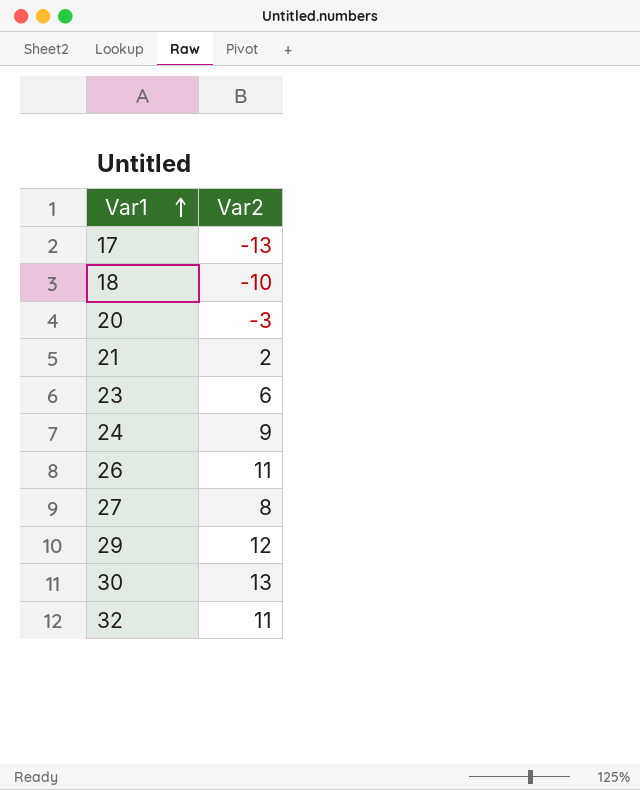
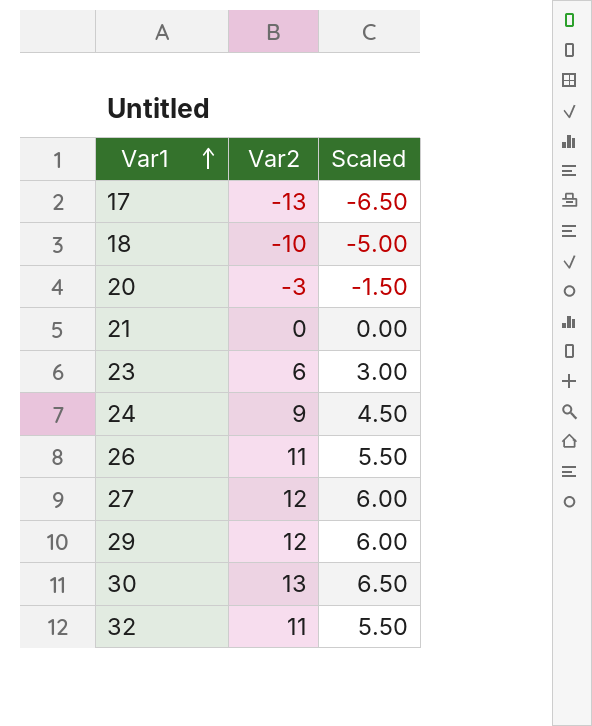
column Scaled | formula: none -> [Var2] * 0.5
21 | Var2: 2 -> 0
27 | Var2: 8 -> 12

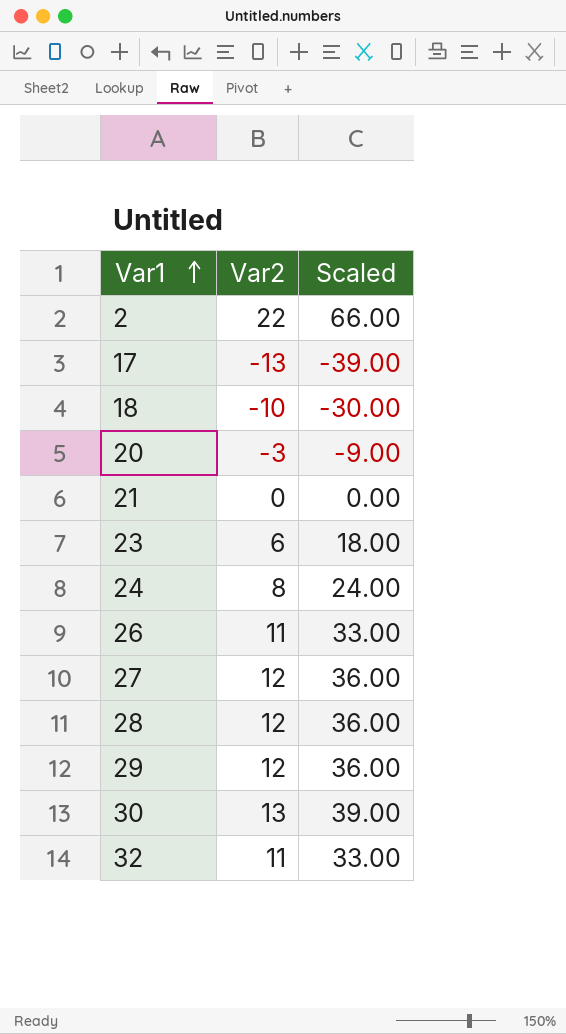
column Scaled | formula: [Var2] * 0.5 -> [Var2] * 3
row 2: none -> 22 | 66.00
24 | Var2: 9 -> 8
row 28: none -> 12 | 36.00

